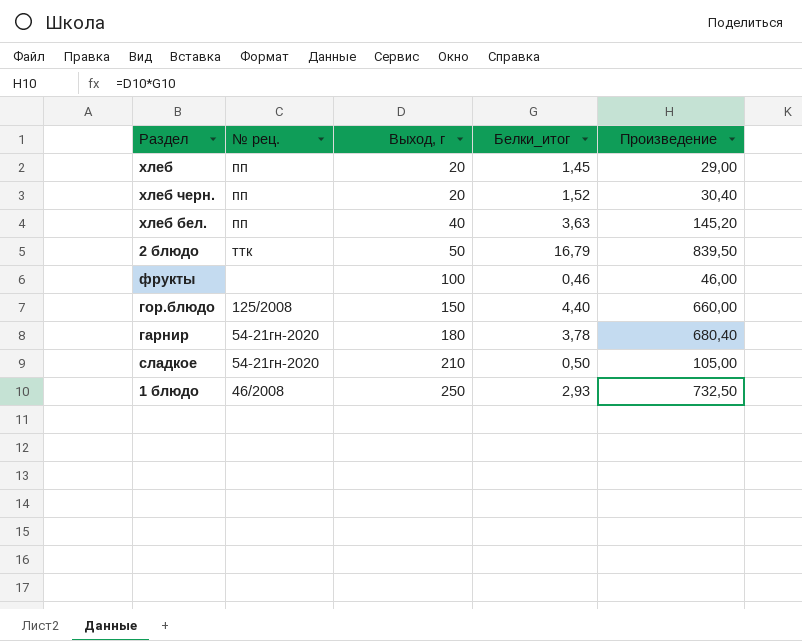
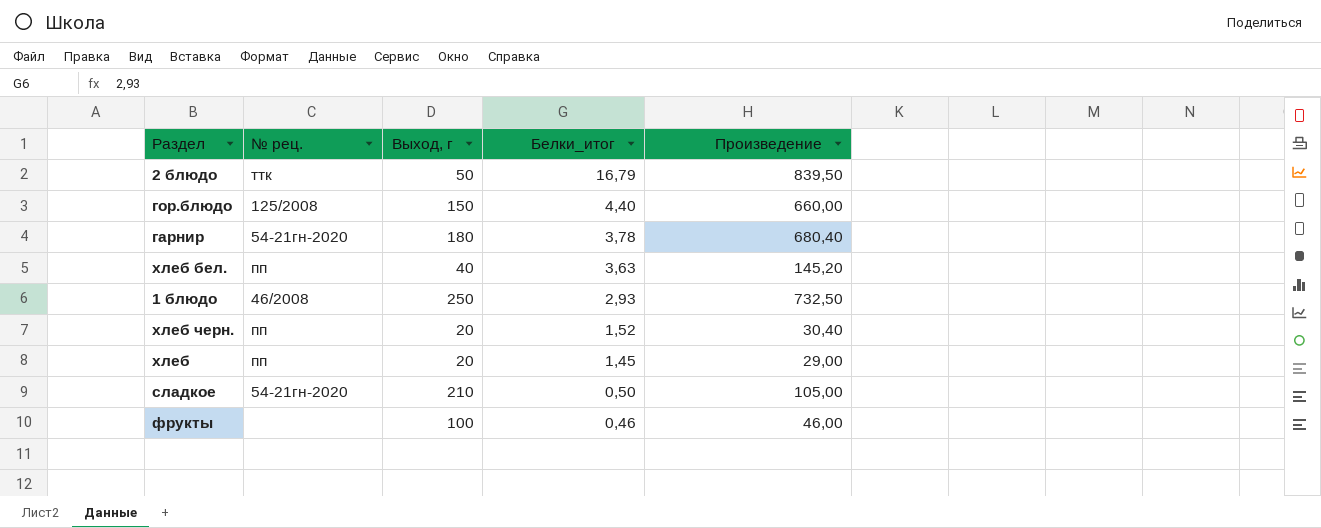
row order: Выход, г ascending -> Белки_итог descending

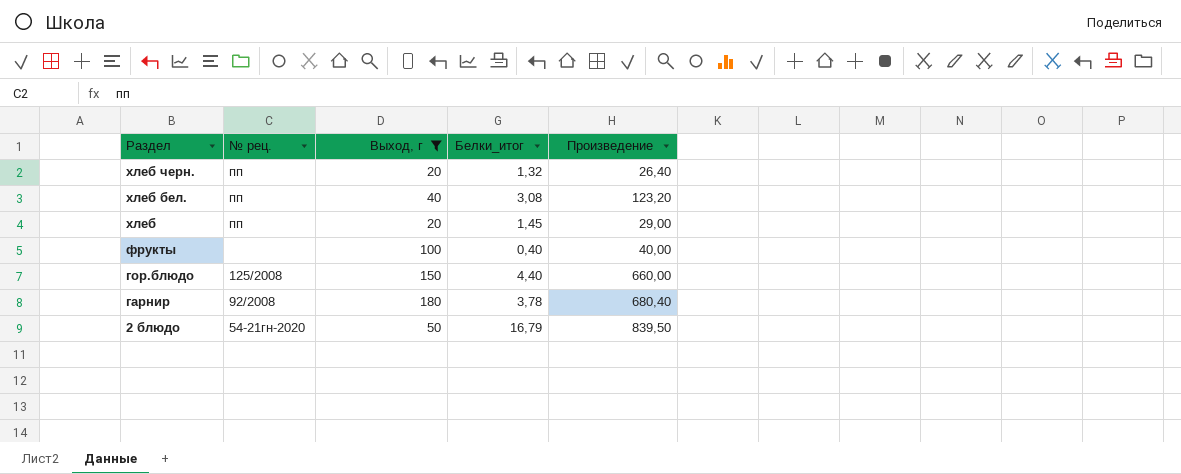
filter: none -> Выход, г <= 180
row order: Белки_итог descending -> Раздел descending
хлеб черн. | Белки_итог: 1,52 -> 1,32
хлеб черн. | Произведение: 30,40 -> 26,40
хлеб бел. | Белки_итог: 3,63 -> 3,08
хлеб бел. | Произведение: 145,20 -> 123,20
фрукты | Белки_итог: 0,46 -> 0,40
фрукты | Произведение: 46,00 -> 40,00
гарнир | № рец.: 54-21гн-2020 -> 92/2008
2 блюдо | № рец.: ттк -> 54-21гн-2020

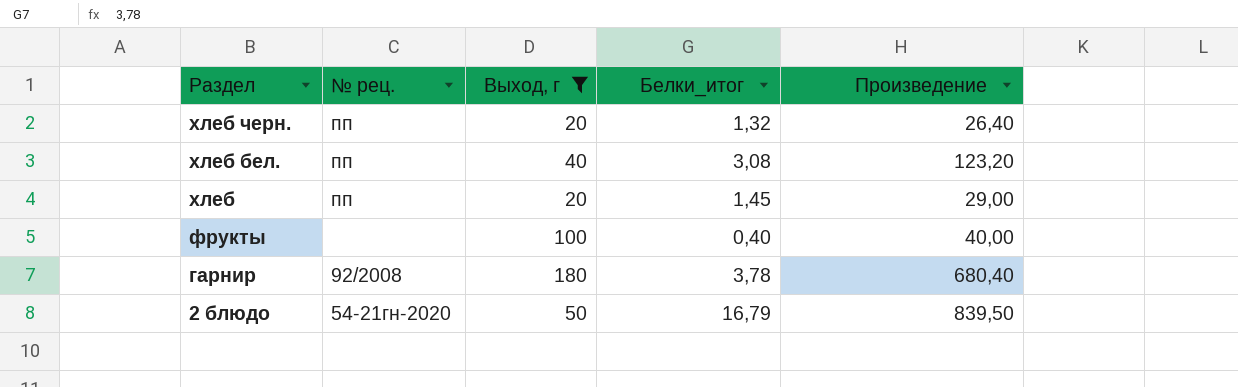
row гор.блюдо: 125/2008 | 150 | 4,40 | 660,00 -> none

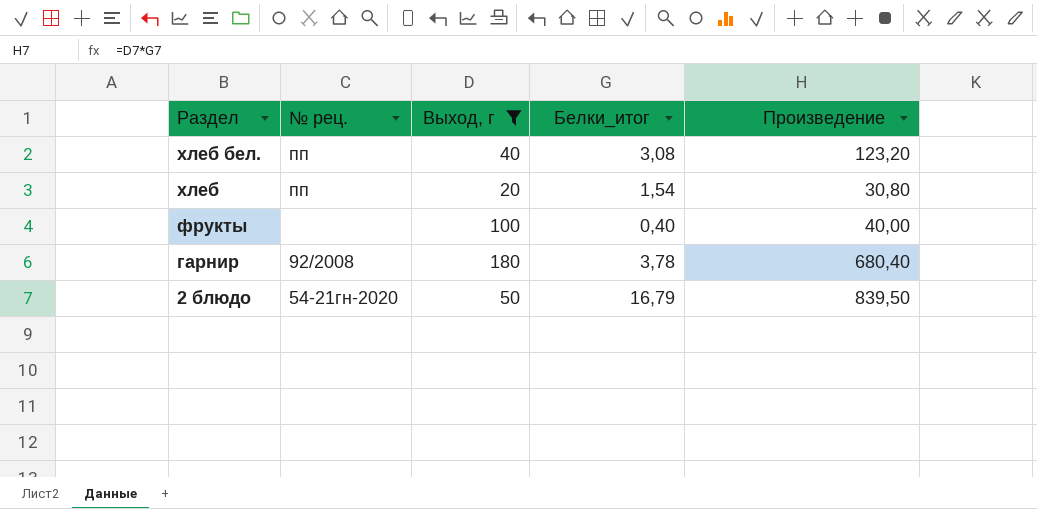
row хлеб черн.: пп | 20 | 1,32 | 26,40 -> none
хлеб | Белки_итог: 1,45 -> 1,54
хлеб | Произведение: 29,00 -> 30,80

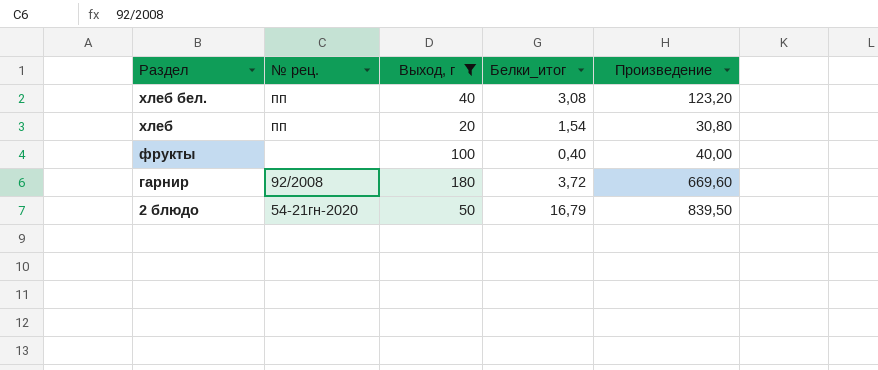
гарнир | Белки_итог: 3,78 -> 3,72
гарнир | Произведение: 680,40 -> 669,60

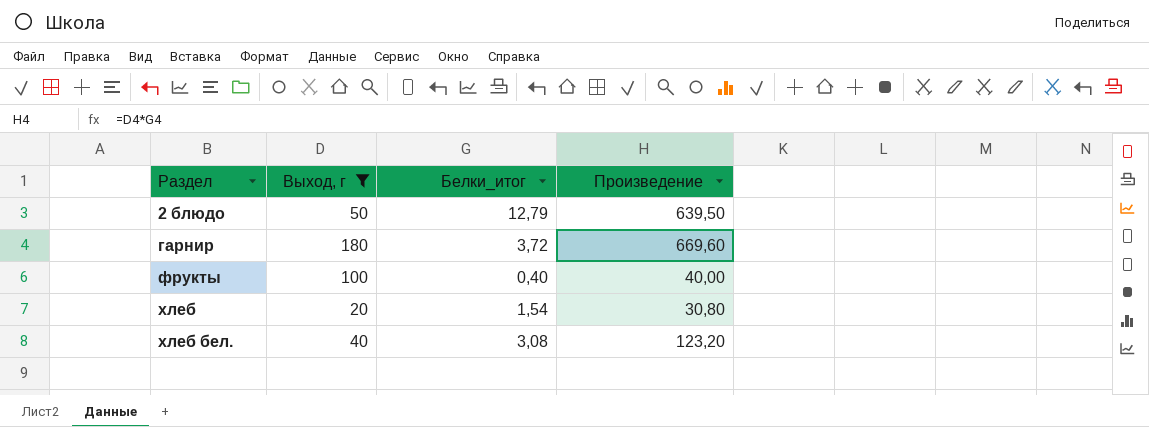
row order: Раздел descending -> Раздел ascending
column № рец. | position: 2 -> none
2 блюдо | Белки_итог: 16,79 -> 12,79
2 блюдо | Произведение: 839,50 -> 639,50

